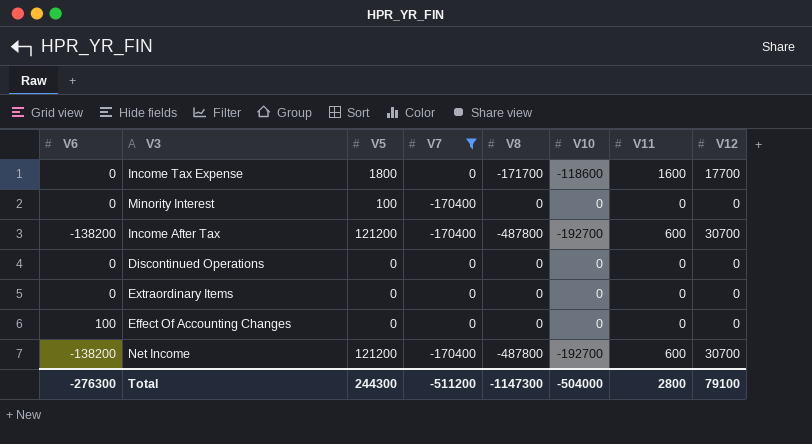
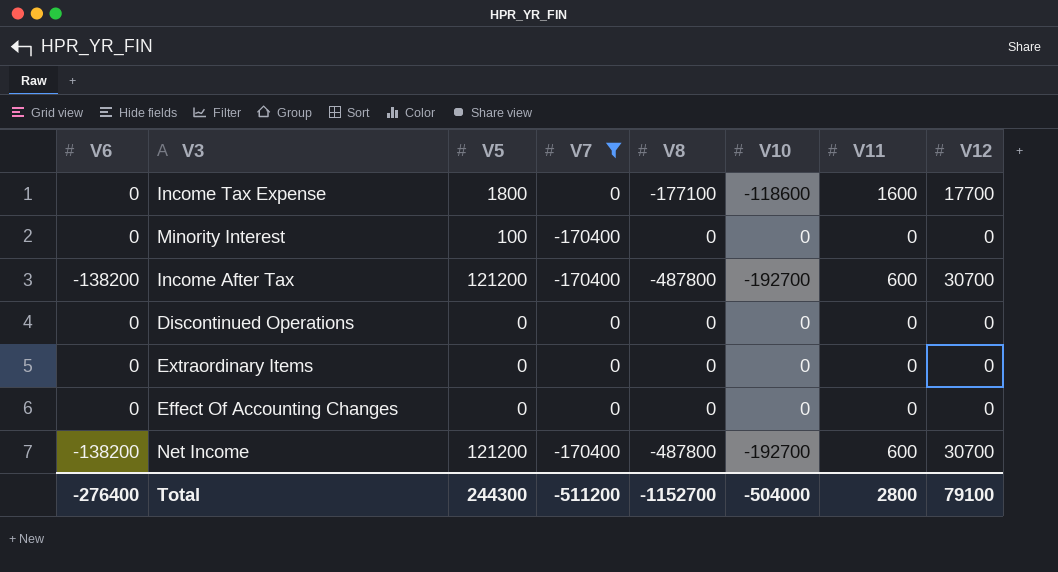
Income Tax Expense | V8: -171700 -> -177100
Effect Of Accounting Changes | V6: 100 -> 0
Total | V6: -276300 -> -276400
Total | V8: -1147300 -> -1152700

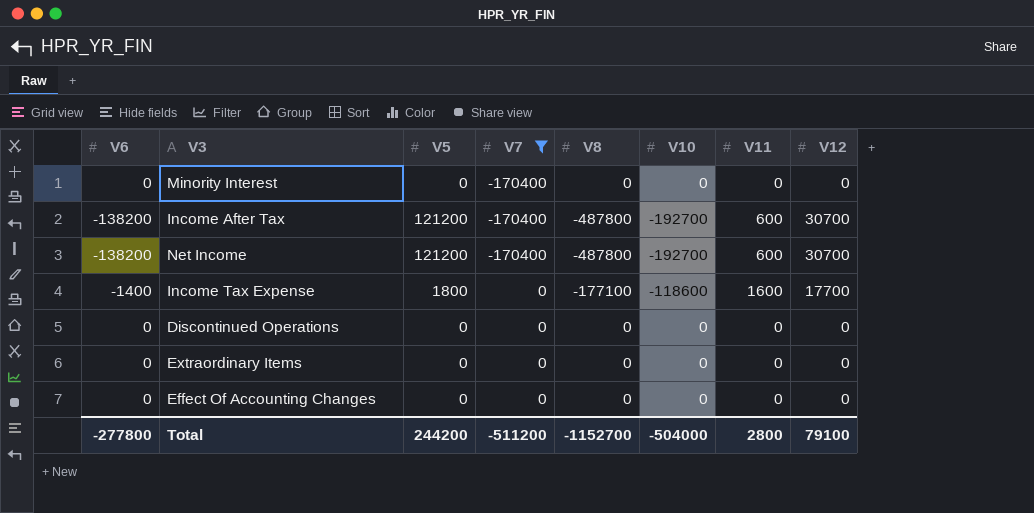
row order: none -> V7 ascending
Minority Interest | V5: 100 -> 0
Income Tax Expense | V6: 0 -> -1400
Total | V6: -276400 -> -277800
Total | V5: 244300 -> 244200

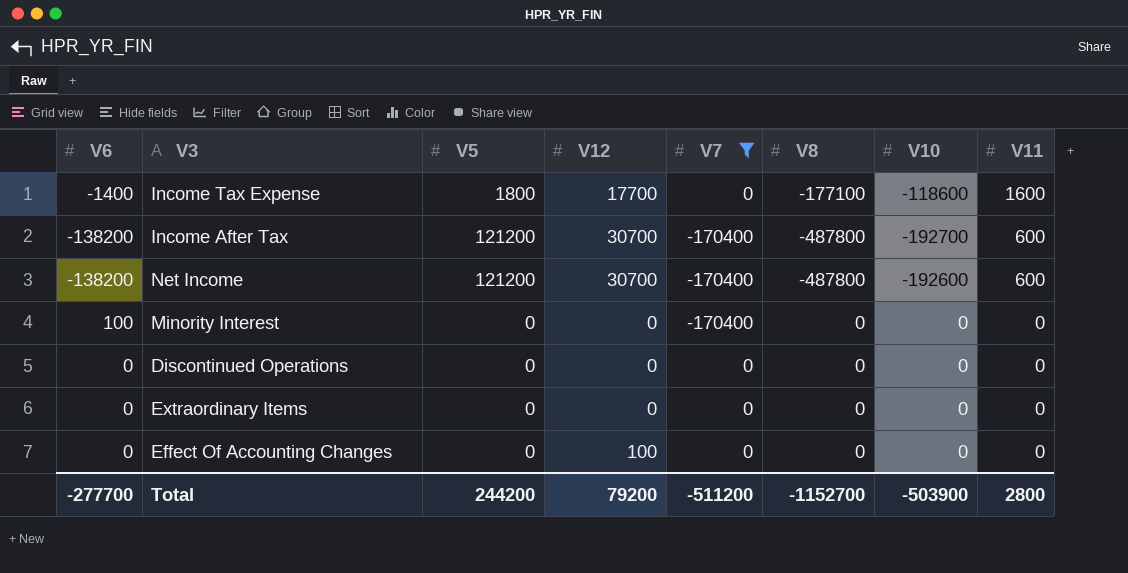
row order: V7 ascending -> V11 descending
column V12 | position: 8 -> 4
Net Income | V10: -192700 -> -192600
Minority Interest | V6: 0 -> 100
Effect Of Accounting Changes | V12: 0 -> 100
Total | V6: -277800 -> -277700
Total | V12: 79100 -> 79200
Total | V10: -504000 -> -503900

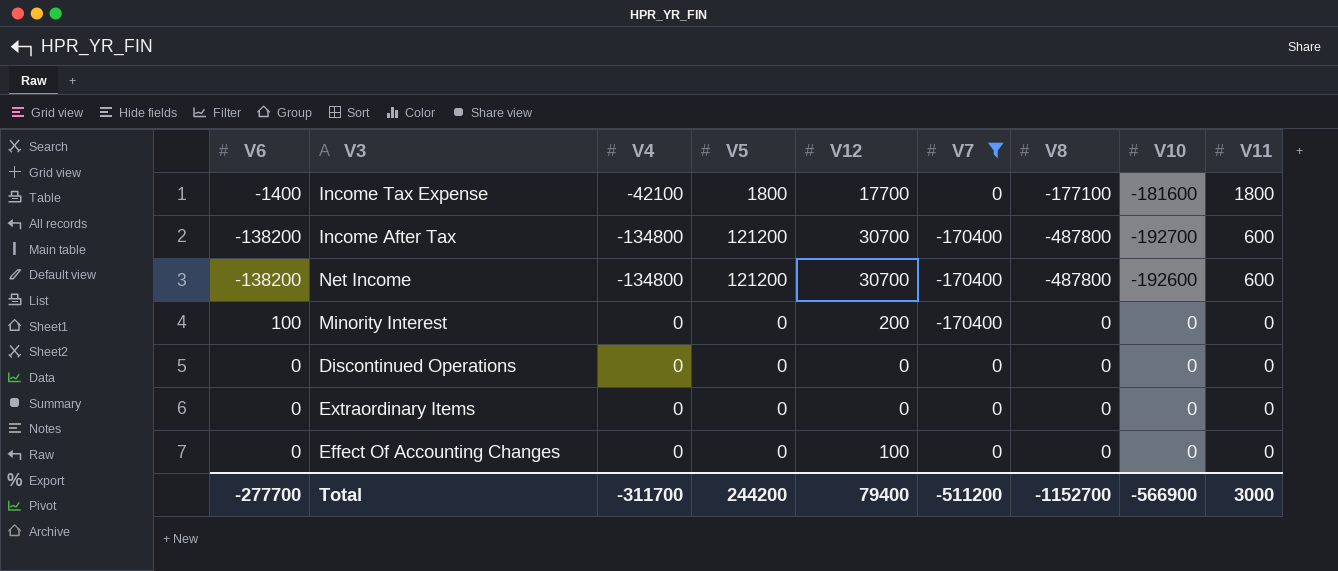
column V4 | position: none -> 3
Income Tax Expense | V10: -118600 -> -181600
Income Tax Expense | V11: 1600 -> 1800
Minority Interest | V12: 0 -> 200
Total | V12: 79200 -> 79400
Total | V10: -503900 -> -566900
Total | V11: 2800 -> 3000

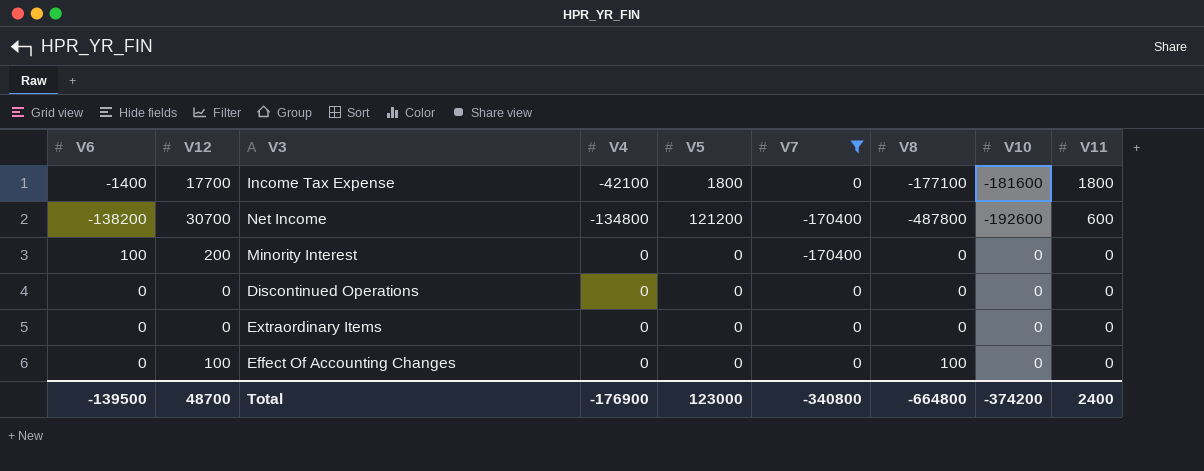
column V12 | position: 5 -> 2
row Income After Tax: -138200 | -134800 | 121200 | 30700 | -170400 | -487800 | -192700 | 600 -> none
Effect Of Accounting Changes | V8: 0 -> 100
Total | V6: -277700 -> -139500
Total | V12: 79400 -> 48700
Total | V4: -311700 -> -176900
Total | V5: 244200 -> 123000
Total | V7: -511200 -> -340800
Total | V8: -1152700 -> -664800
Total | V10: -566900 -> -374200
Total | V11: 3000 -> 2400

